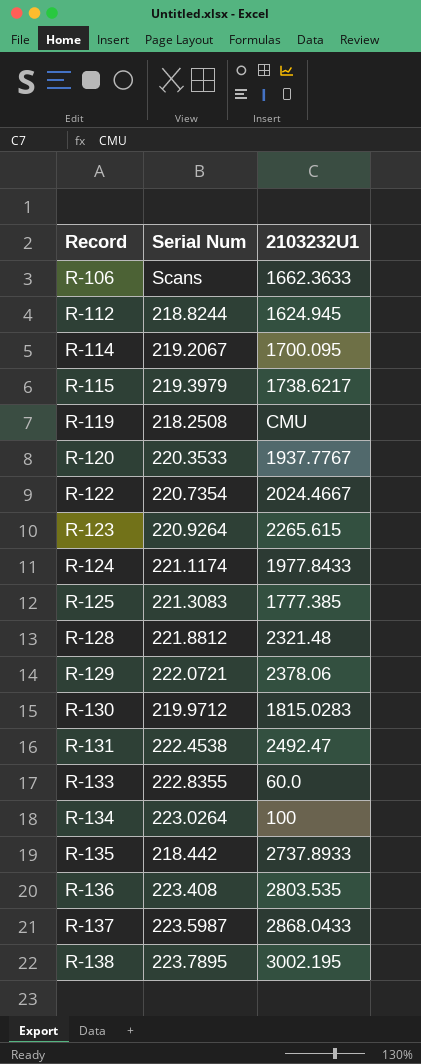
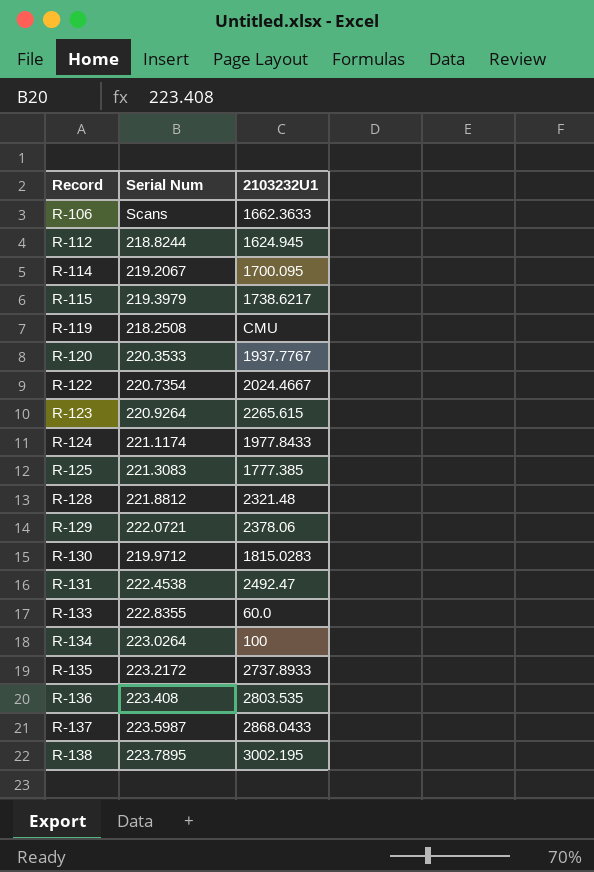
R-135 | Serial Num: 218.442 -> 223.2172

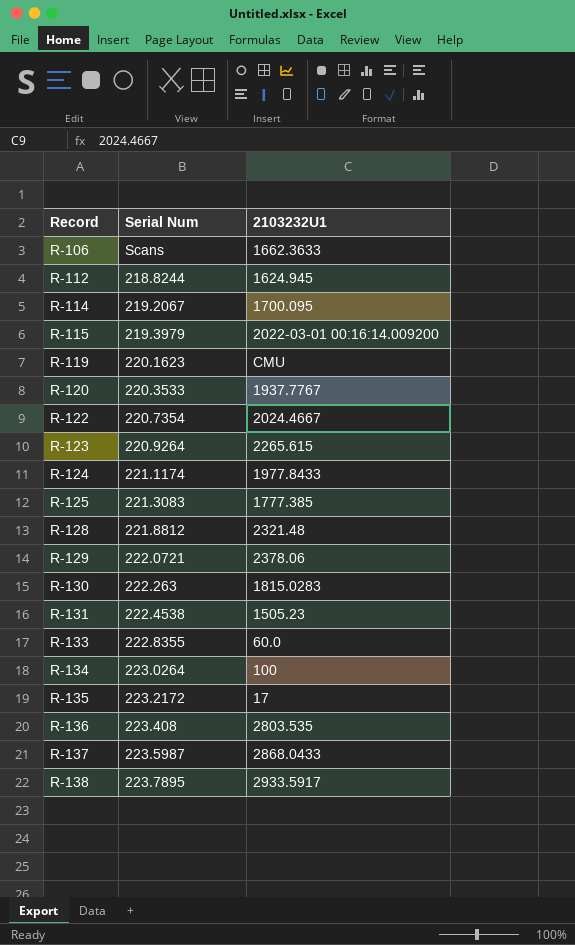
R-115 | 2103232U1: 1738.6217 -> 2022-03-01 00:16:14.009200
R-119 | Serial Num: 218.2508 -> 220.1623
R-130 | Serial Num: 219.9712 -> 222.263
R-131 | 2103232U1: 2492.47 -> 1505.23
R-135 | 2103232U1: 2737.8933 -> 17
R-138 | 2103232U1: 3002.195 -> 2933.5917

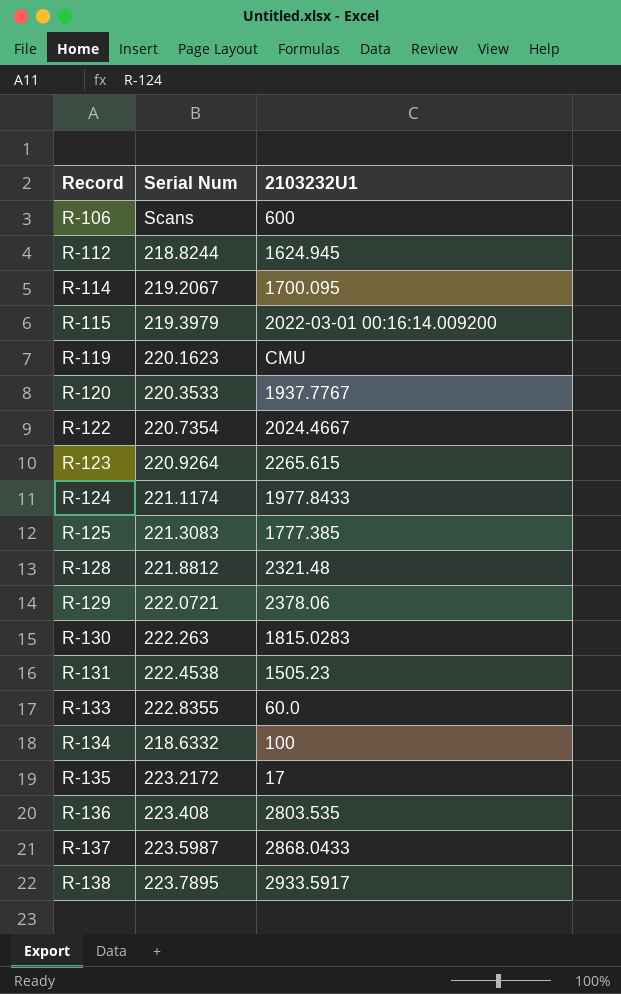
R-106 | 2103232U1: 1662.3633 -> 600
R-134 | Serial Num: 223.0264 -> 218.6332

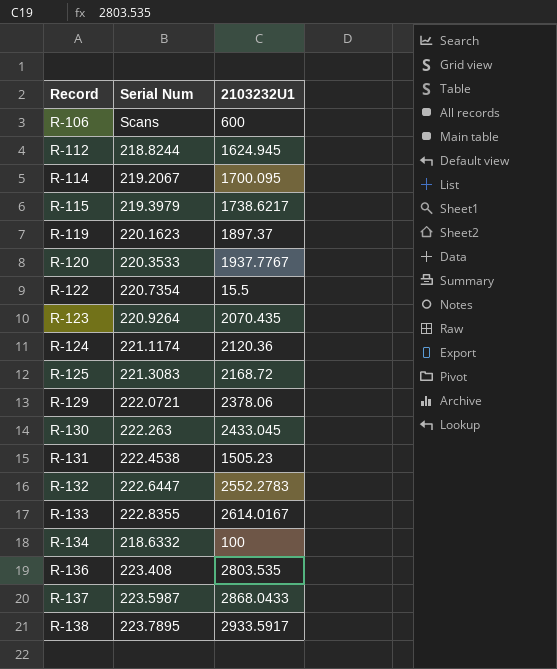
row R-128: 221.8812 | 2321.48 -> none
row R-135: 223.2172 | 17 -> none
R-115 | 2103232U1: 2022-03-01 00:16:14.009200 -> 1738.6217
R-119 | 2103232U1: CMU -> 1897.37
R-122 | 2103232U1: 2024.4667 -> 15.5
R-123 | 2103232U1: 2265.615 -> 2070.435
R-124 | 2103232U1: 1977.8433 -> 2120.36
R-125 | 2103232U1: 1777.385 -> 2168.72
R-130 | 2103232U1: 1815.0283 -> 2433.045
row R-132: none -> 222.6447 | 2552.2783
R-133 | 2103232U1: 60.0 -> 2614.0167

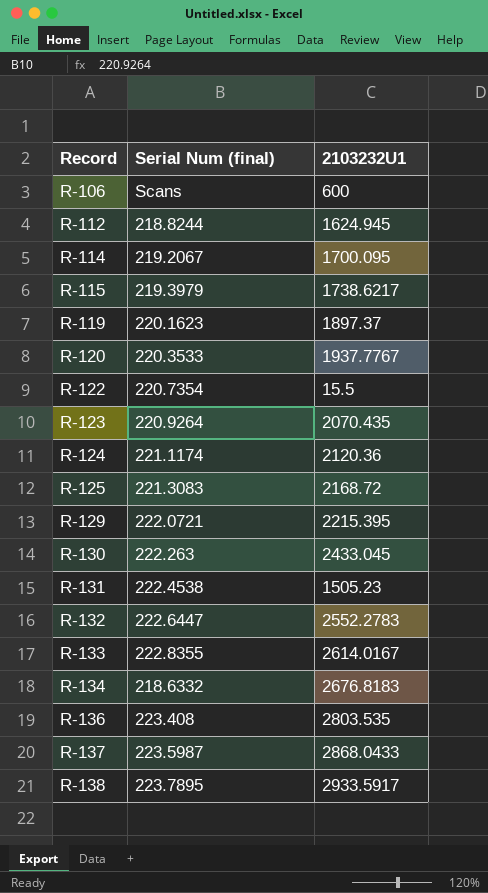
column name: Serial Num -> Serial Num (final)
R-129 | 2103232U1: 2378.06 -> 2215.395
R-134 | 2103232U1: 100 -> 2676.8183

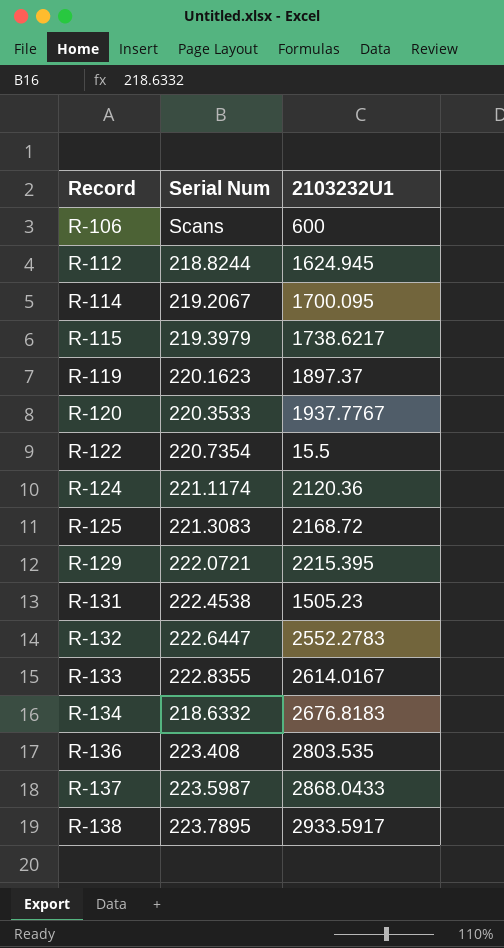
column name: Serial Num (final) -> Serial Num
row R-123: 220.9264 | 2070.435 -> none
row R-130: 222.263 | 2433.045 -> none

